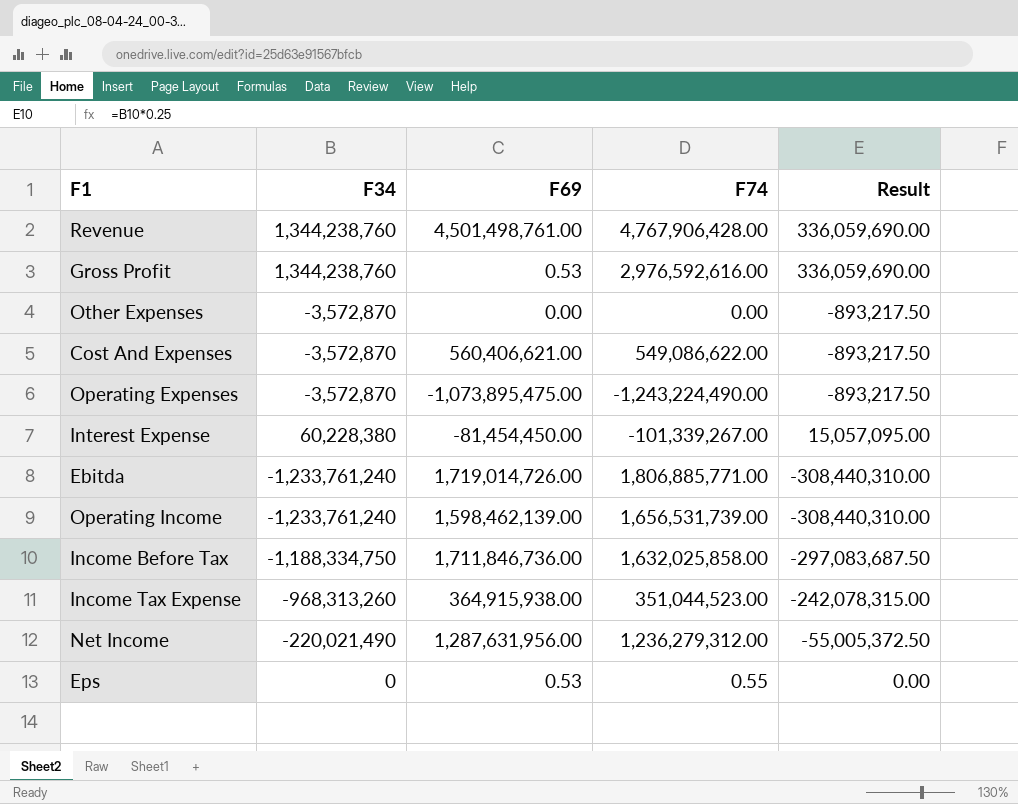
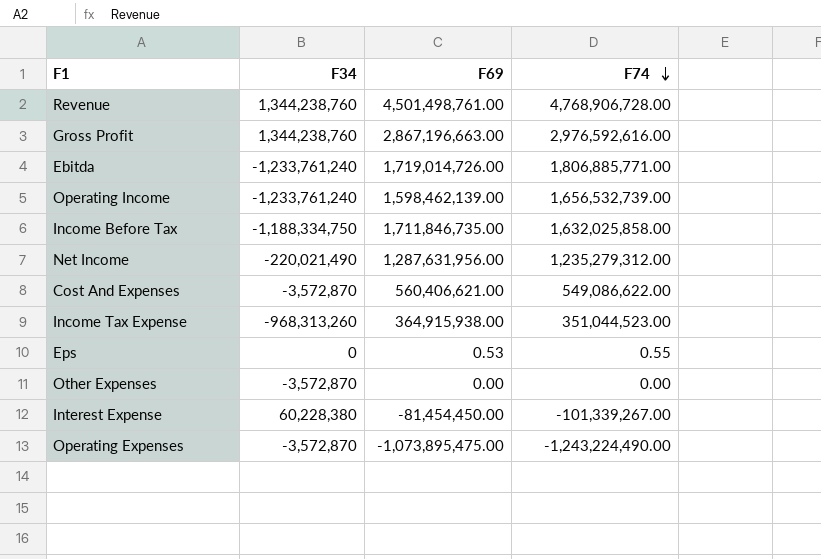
row order: none -> F74 descending
column Result | formula: [F34] * 0.25 -> none
Revenue | F74: 4,767,906,428.00 -> 4,768,906,728.00
Gross Profit | F69: 0.53 -> 2,867,196,663.00
Operating Income | F74: 1,656,531,739.00 -> 1,656,532,739.00
Income Before Tax | F69: 1,711,846,736.00 -> 1,711,846,735.00
Net Income | F74: 1,236,279,312.00 -> 1,235,279,312.00

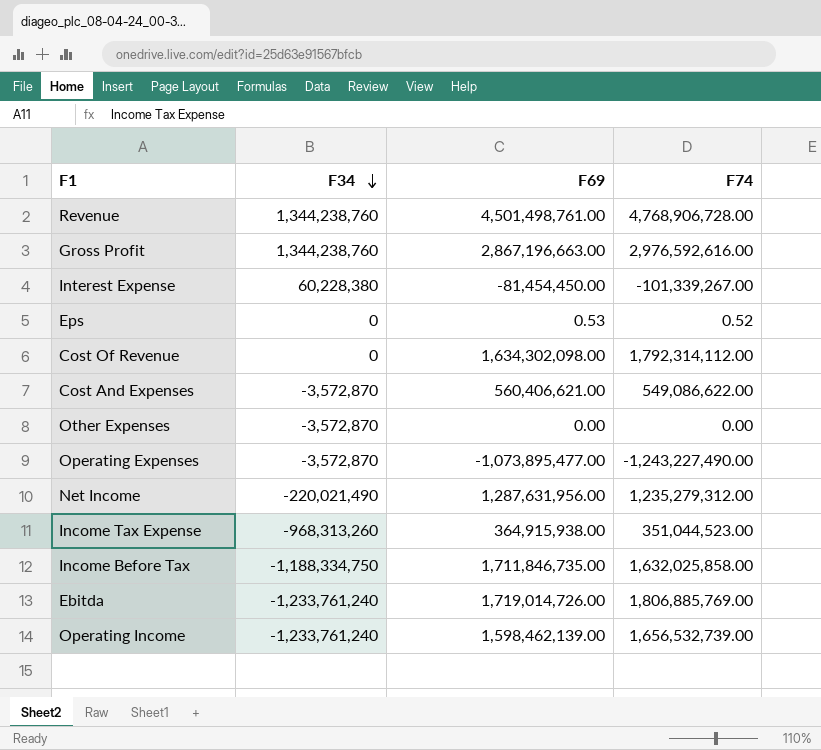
row order: F74 descending -> F34 descending
Eps | F74: 0.55 -> 0.52
row Cost Of Revenue: none -> 0 | 1,634,302,098.00 | 1,792,314,112.00
Operating Expenses | F69: -1,073,895,475.00 -> -1,073,895,477.00
Operating Expenses | F74: -1,243,224,490.00 -> -1,243,227,490.00
Ebitda | F74: 1,806,885,771.00 -> 1,806,885,769.00

